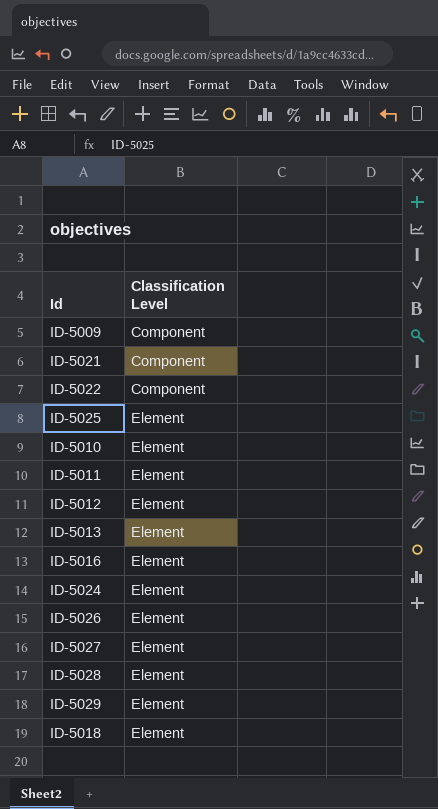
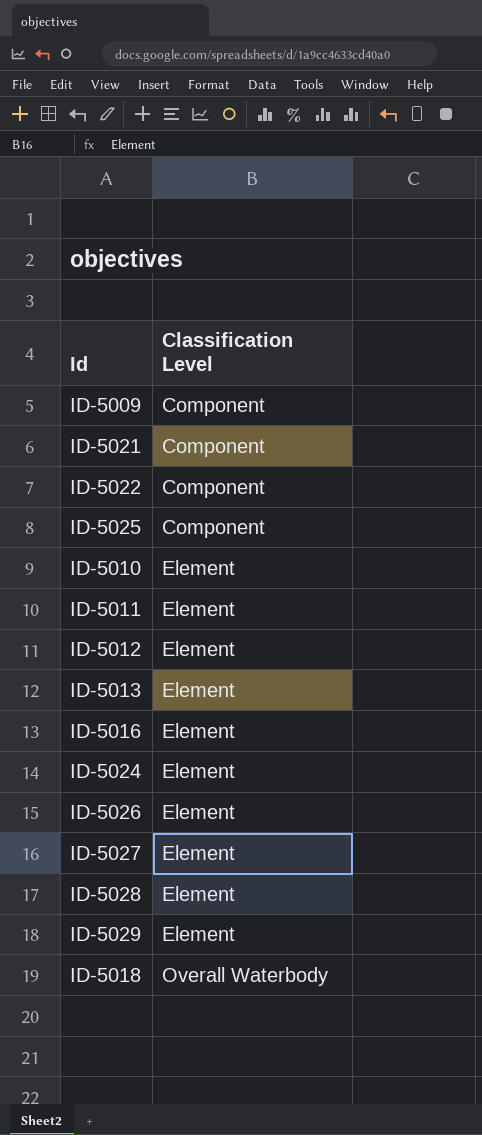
ID-5025 | Classification Level: Element -> Component
ID-5018 | Classification Level: Element -> Overall Waterbody

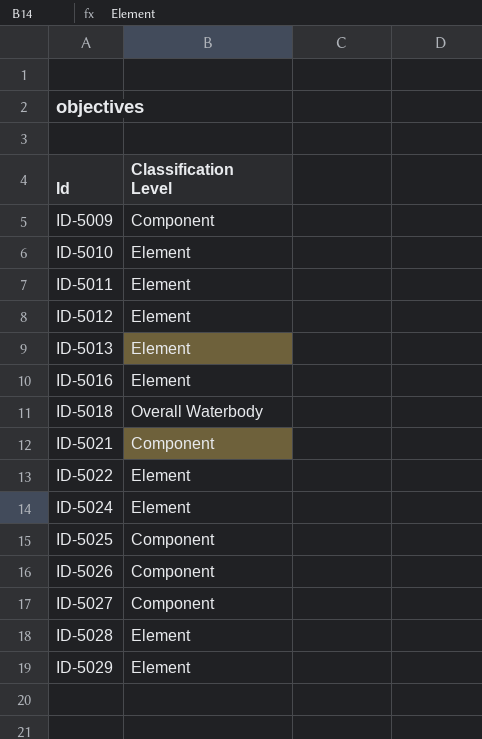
row order: Classification Level ascending -> Id ascending
ID-5022 | Classification Level: Component -> Element
ID-5026 | Classification Level: Element -> Component
ID-5027 | Classification Level: Element -> Component

